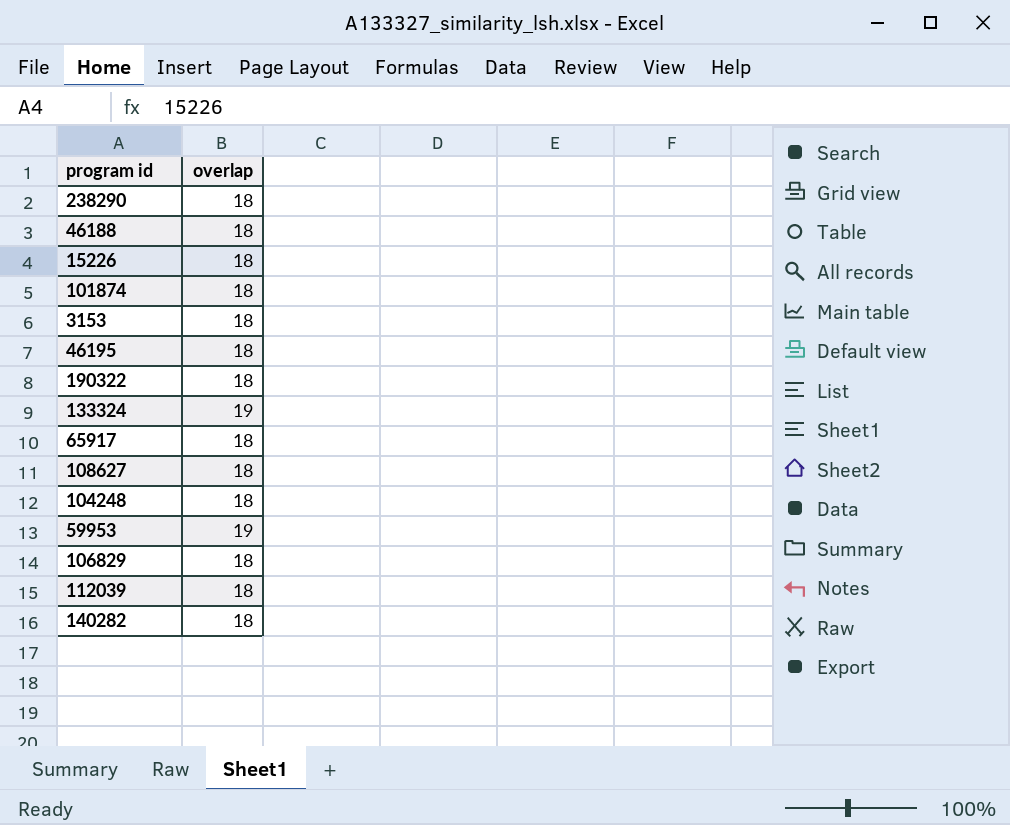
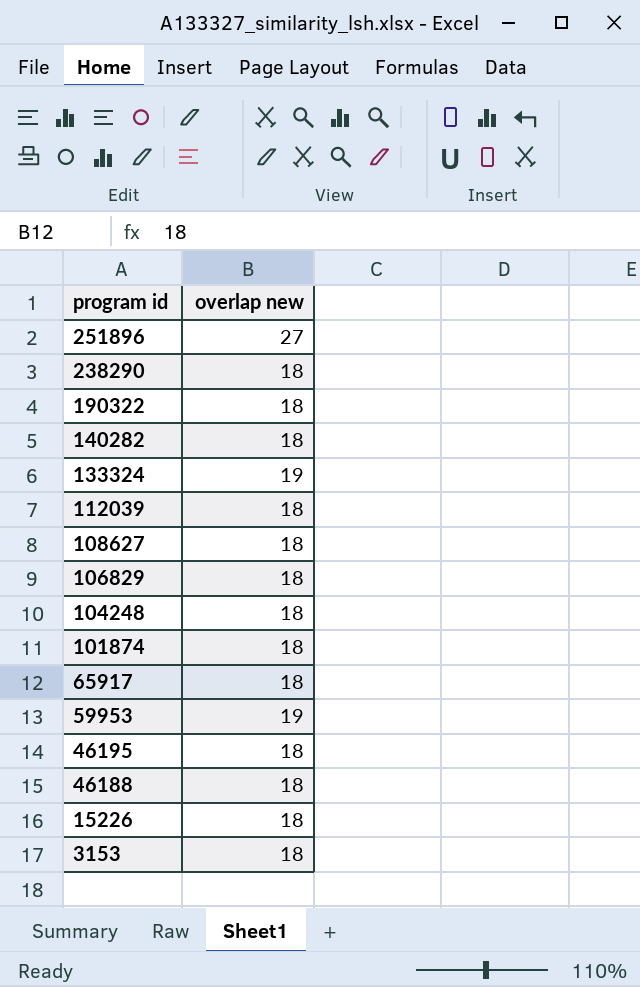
row order: none -> program id descending
column name: overlap -> overlap new
row 251896: none -> 27

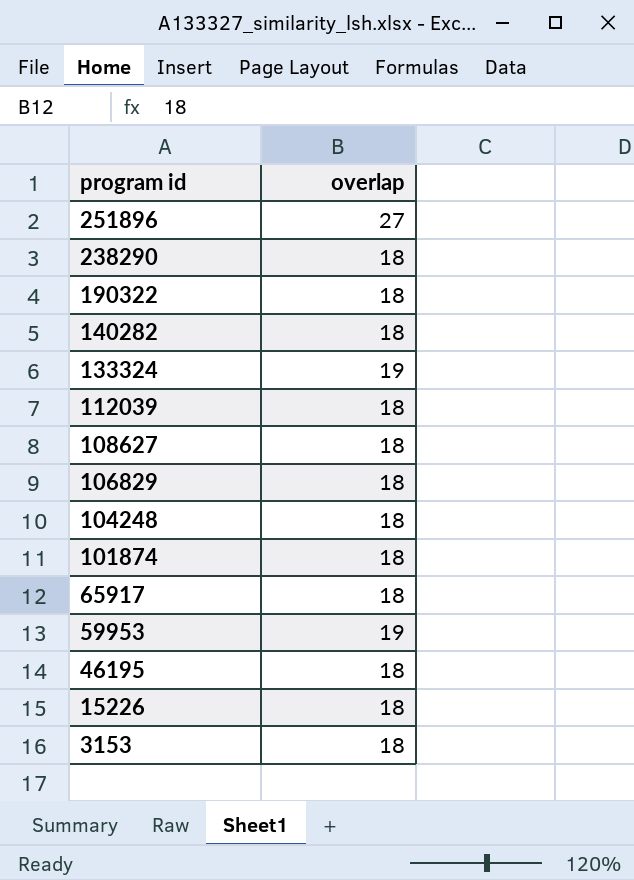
column name: overlap new -> overlap
row 46188: 18 -> none

